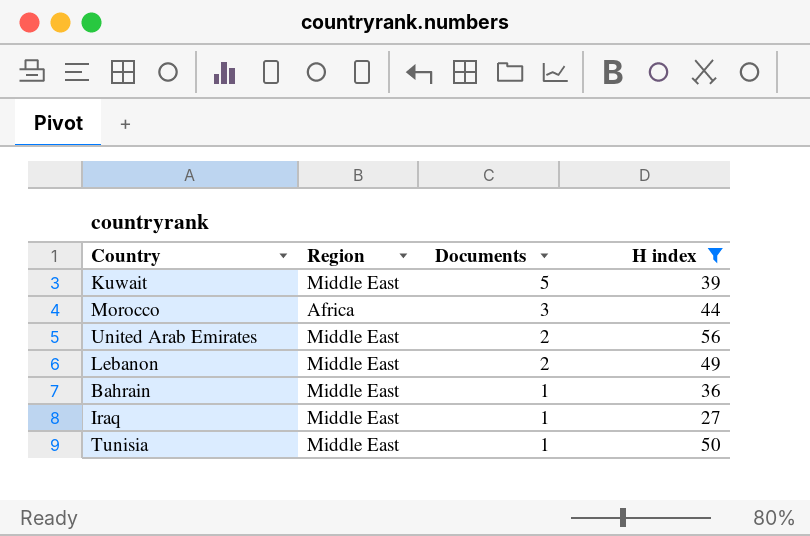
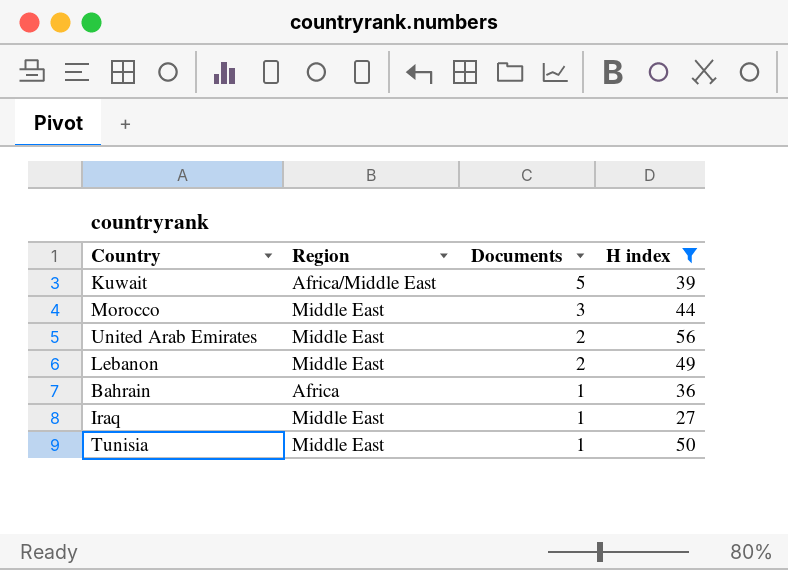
Kuwait | Region: Middle East -> Africa/Middle East
Morocco | Region: Africa -> Middle East
Bahrain | Region: Middle East -> Africa

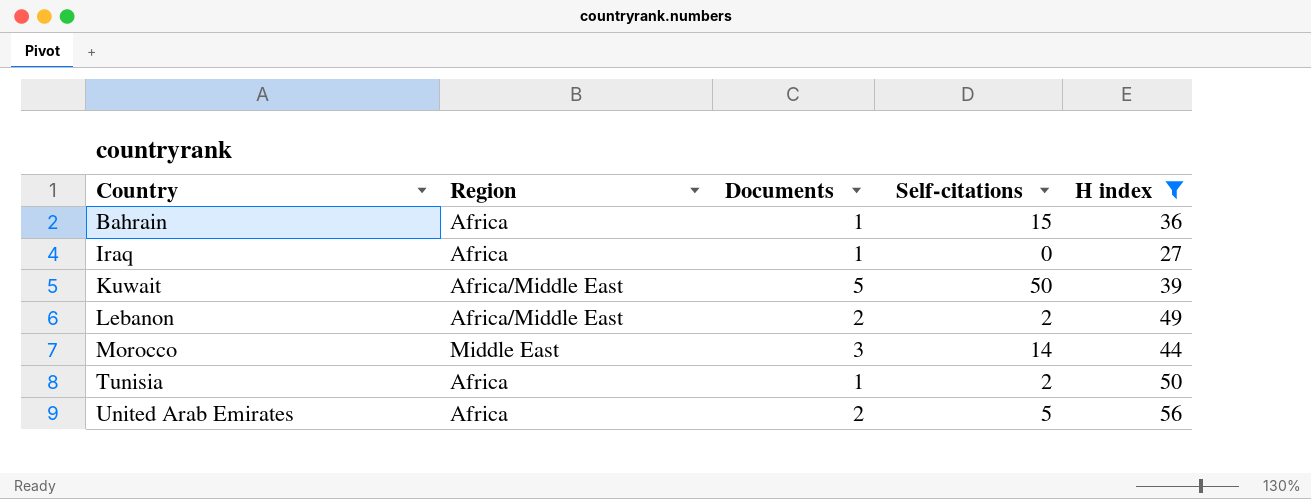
row order: Documents descending -> Country ascending
column Self-citations | position: none -> 4
Iraq | Region: Middle East -> Africa
Lebanon | Region: Middle East -> Africa/Middle East
Tunisia | Region: Middle East -> Africa
United Arab Emirates | Region: Middle East -> Africa

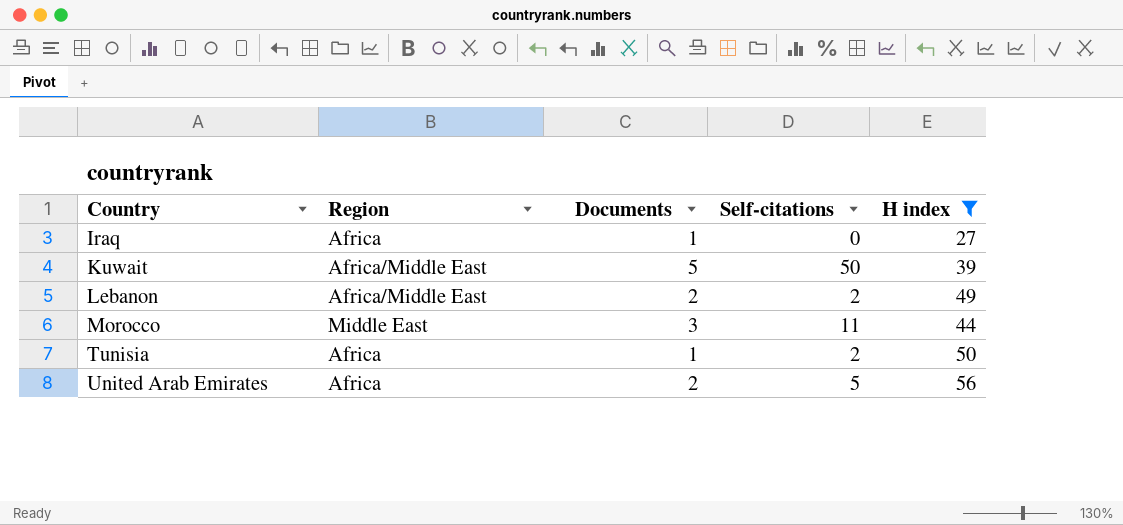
row Bahrain: Africa | 1 | 15 | 36 -> none
Morocco | Self-citations: 14 -> 11

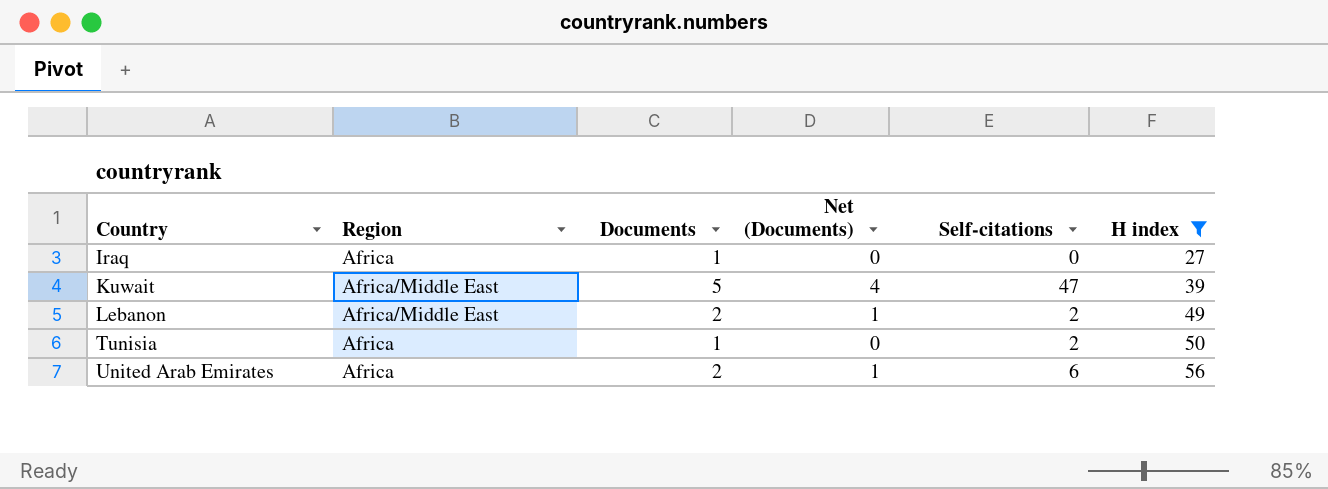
column Net (Documents) | formula: none -> [Documents] - 1
row Morocco: Middle East | 3 | 11 | 44 -> none
Kuwait | Self-citations: 50 -> 47
United Arab Emirates | Self-citations: 5 -> 6

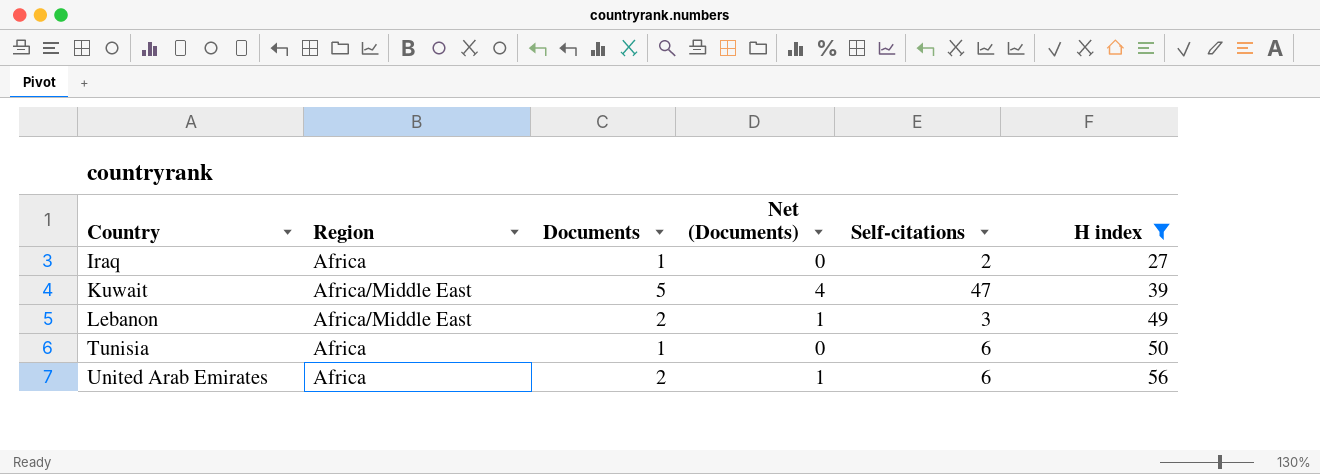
Iraq | Self-citations: 0 -> 2
Lebanon | Self-citations: 2 -> 3
Tunisia | Self-citations: 2 -> 6

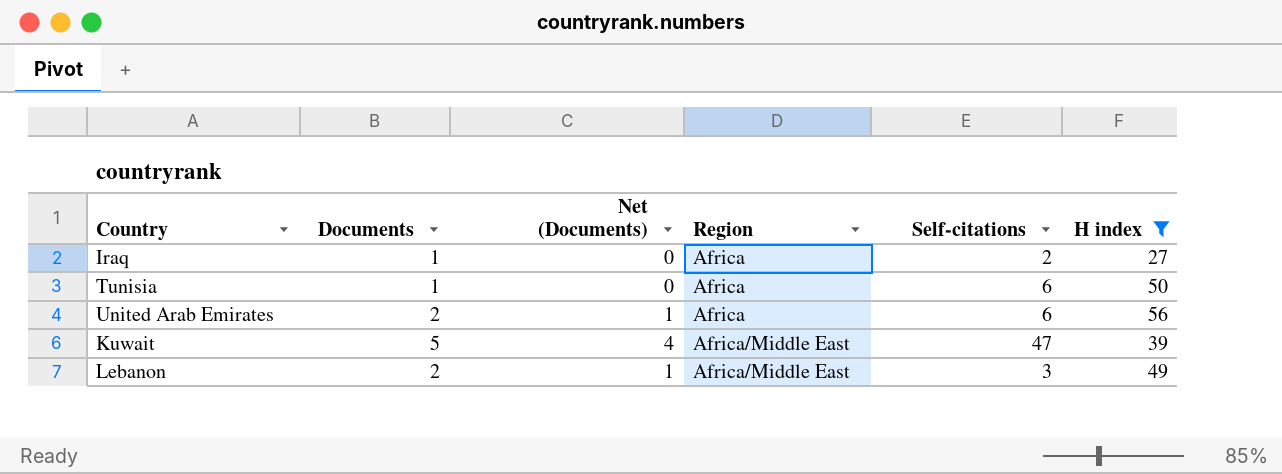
row order: Country ascending -> Region ascending
column Region | position: 2 -> 4

